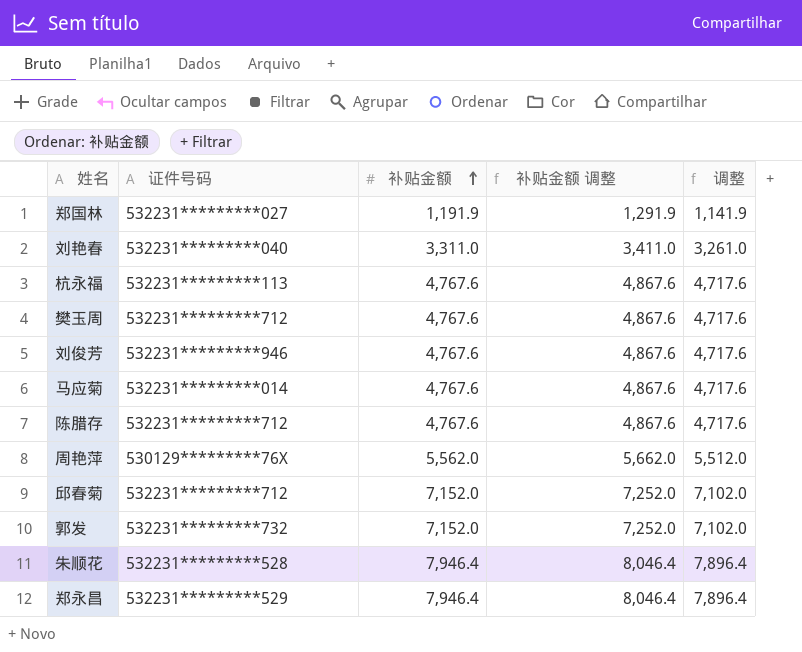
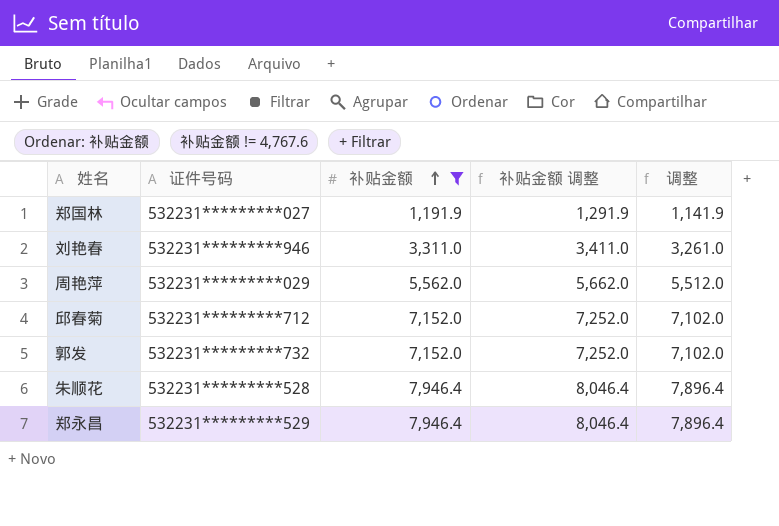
filter: none -> 补贴金额 != 4,767.6
刘艳春 | 证件号码: 532231*********040 -> 532231*********946
周艳萍 | 证件号码: 530129*********76X -> 532231*********029

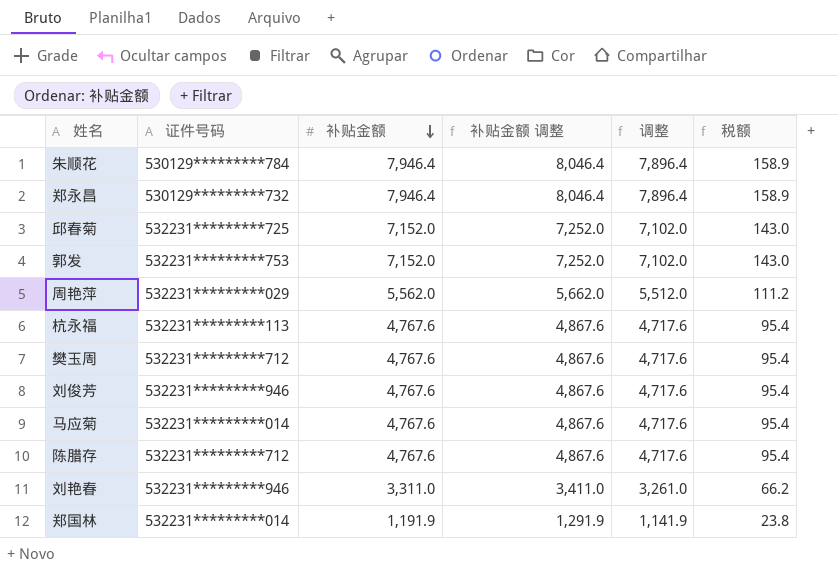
filter: 补贴金额 != 4,767.6 -> none
row order: 补贴金额 ascending -> 补贴金额 descending
column 税额 | formula: none -> [补贴金额] * 0.02
朱顺花 | 证件号码: 532231*********528 -> 530129*********784
郑永昌 | 证件号码: 532231*********529 -> 530129*********732
邱春菊 | 证件号码: 532231*********712 -> 532231*********725
郭发 | 证件号码: 532231*********732 -> 532231*********753
郑国林 | 证件号码: 532231*********027 -> 532231*********014

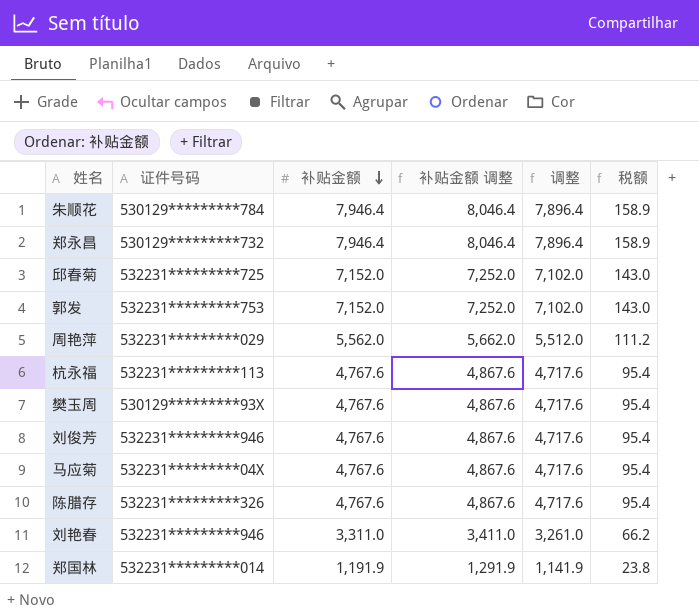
樊玉周 | 证件号码: 532231*********712 -> 530129*********93X
马应菊 | 证件号码: 532231*********014 -> 532231*********04X
陈腊存 | 证件号码: 532231*********712 -> 532231*********326

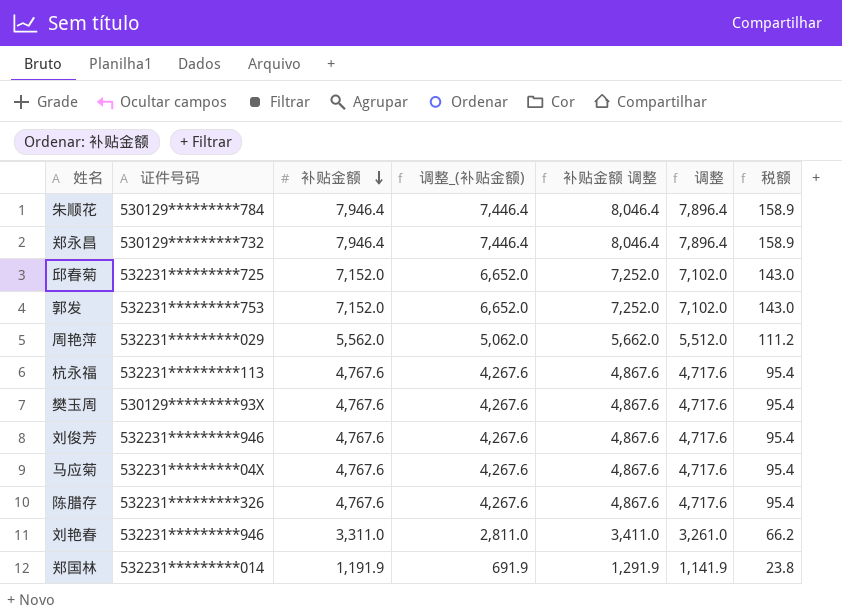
column 调整_(补贴金额) | formula: none -> [补贴金额] - 500

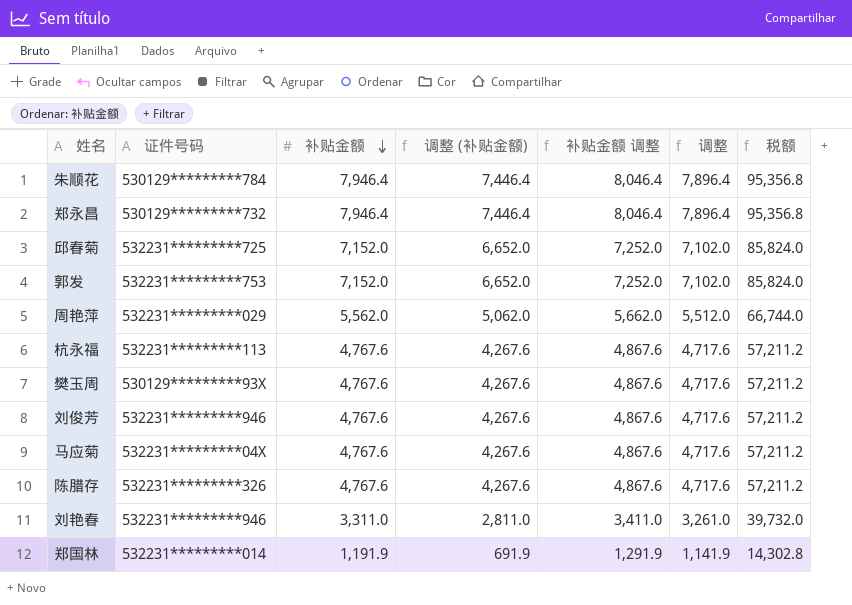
column name: 调整_(补贴金额) -> 调整 (补贴金额)
column 税额 | formula: [补贴金额] * 0.02 -> [补贴金额] * 12

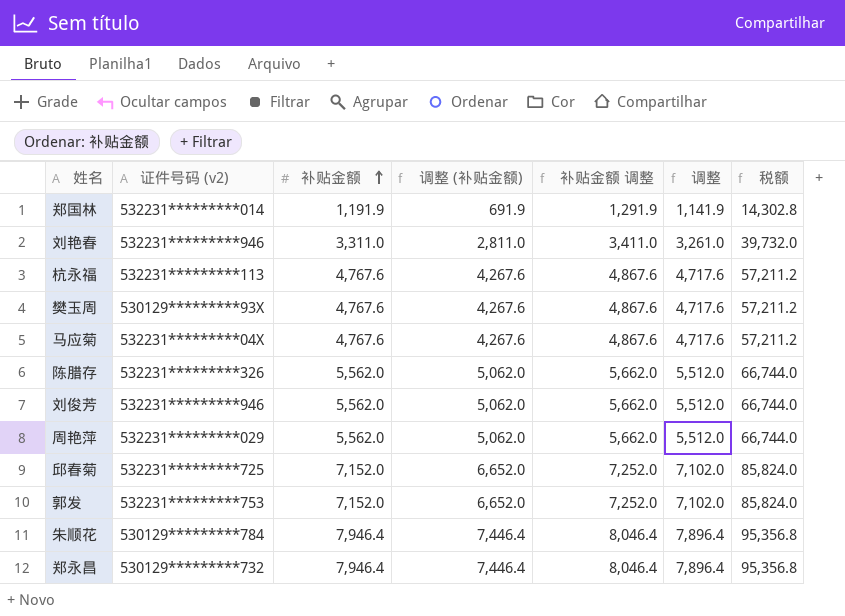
row order: 补贴金额 descending -> 补贴金额 ascending
column name: 证件号码 -> 证件号码 (v2)
陈腊存 | 补贴金额: 4,767.6 -> 5,562.0
陈腊存 | 调整 (补贴金额): 4,267.6 -> 5,062.0
陈腊存 | 补贴金额 调整: 4,867.6 -> 5,662.0
陈腊存 | 调整: 4,717.6 -> 5,512.0
陈腊存 | 税额: 57,211.2 -> 66,744.0
刘俊芳 | 补贴金额: 4,767.6 -> 5,562.0
刘俊芳 | 调整 (补贴金额): 4,267.6 -> 5,062.0
刘俊芳 | 补贴金额 调整: 4,867.6 -> 5,662.0
刘俊芳 | 调整: 4,717.6 -> 5,512.0
刘俊芳 | 税额: 57,211.2 -> 66,744.0

